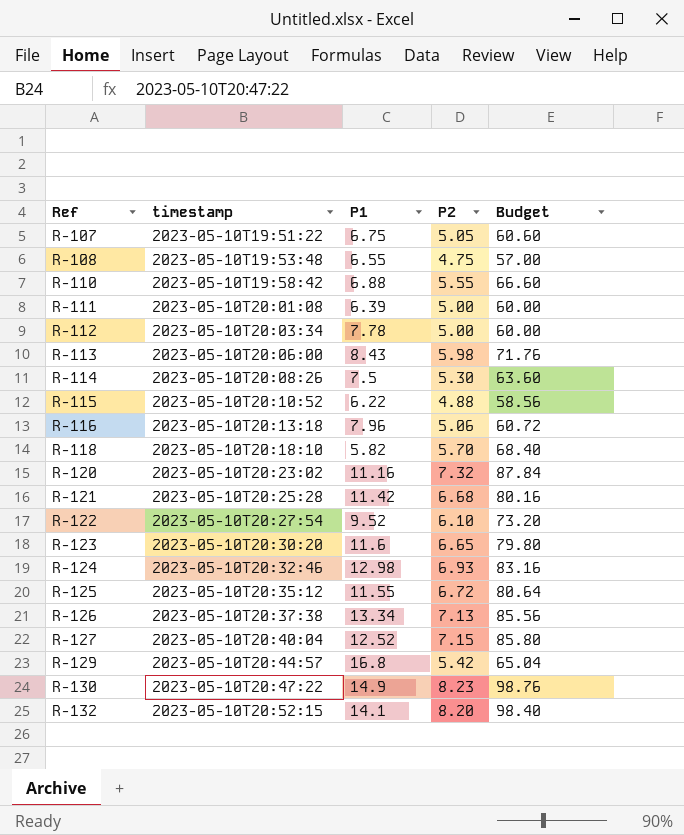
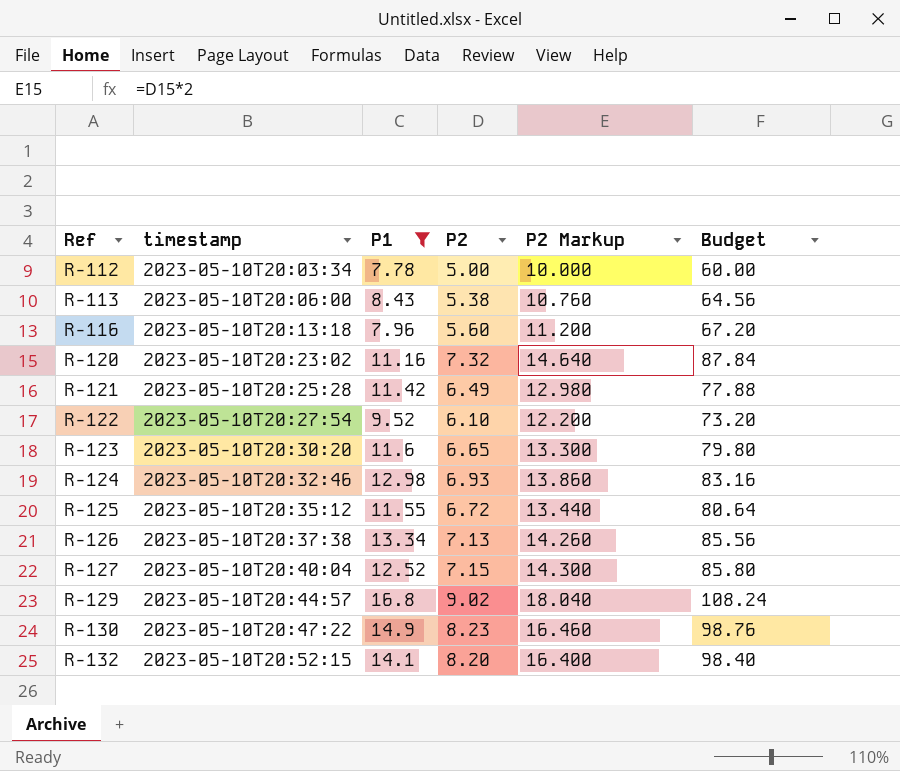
filter: none -> P1 >= 7.78
column P2 Markup | formula: none -> [P2] * 2
R-113 | P2: 5.98 -> 5.38
R-113 | Budget: 71.76 -> 64.56
R-116 | P2: 5.06 -> 5.60
R-116 | Budget: 60.72 -> 67.20
R-121 | P2: 6.68 -> 6.49
R-121 | Budget: 80.16 -> 77.88
R-129 | P2: 5.42 -> 9.02
R-129 | Budget: 65.04 -> 108.24

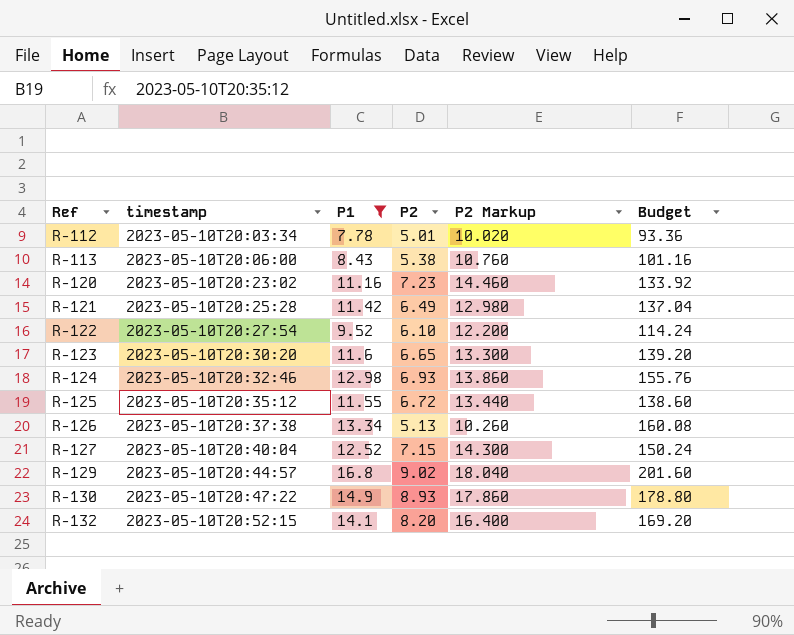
column Budget | formula: [P2] * 12 -> [P1] * 12
row R-116: 2023-05-10T20:13:18 | 7.96 | 5.60 | 11.200 | 67.20 -> none
R-112 | P2: 5.00 -> 5.01
R-112 | P2 Markup: 10.000 -> 10.020
R-120 | P2: 7.32 -> 7.23
R-120 | P2 Markup: 14.640 -> 14.460
R-126 | P2: 7.13 -> 5.13
R-126 | P2 Markup: 14.260 -> 10.260
R-130 | P2: 8.23 -> 8.93
R-130 | P2 Markup: 16.460 -> 17.860

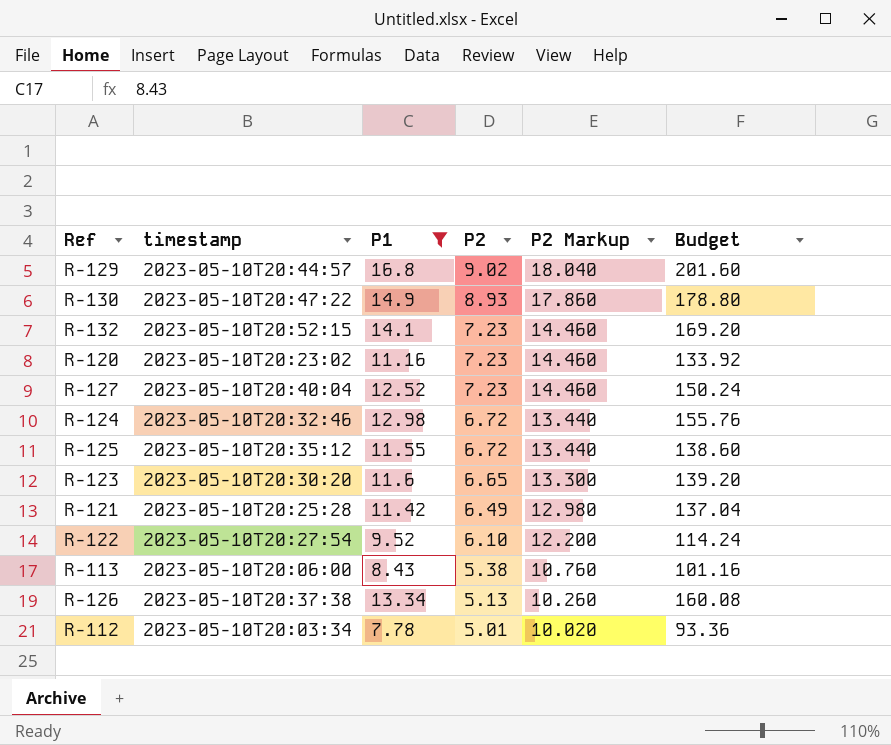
row order: Ref ascending -> P2 descending
R-132 | P2: 8.20 -> 7.23
R-132 | P2 Markup: 16.400 -> 14.460
R-127 | P2: 7.15 -> 7.23
R-127 | P2 Markup: 14.300 -> 14.460
R-124 | P2: 6.93 -> 6.72
R-124 | P2 Markup: 13.860 -> 13.440

